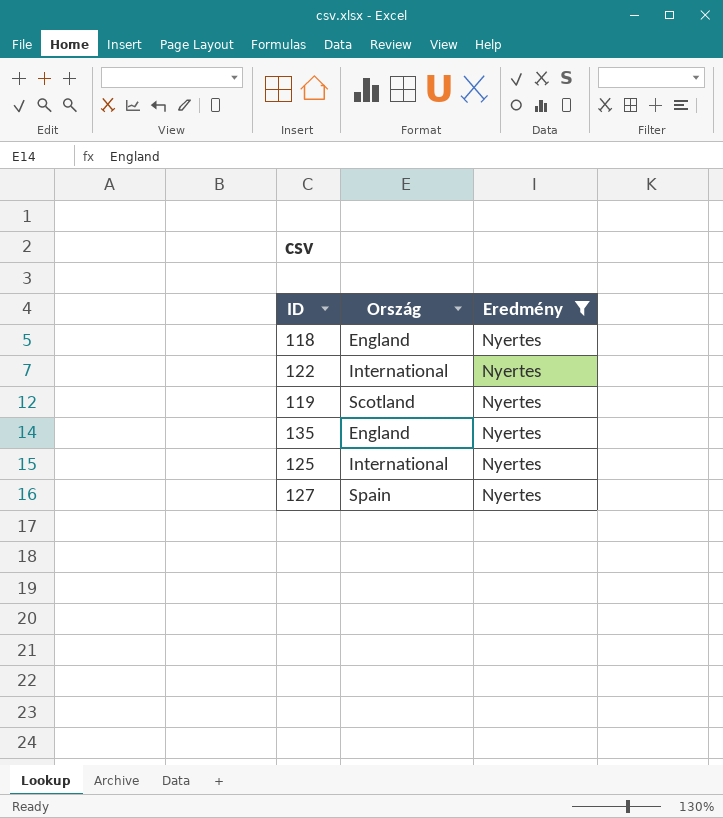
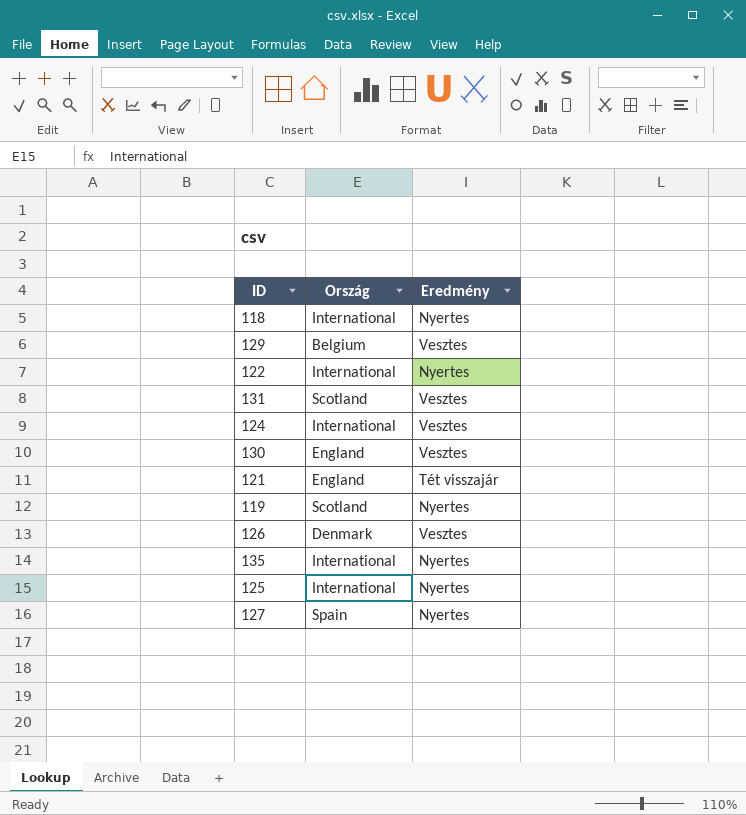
filter: Eredmény = Nyertes -> none
118 | Ország: England -> International
135 | Ország: England -> International

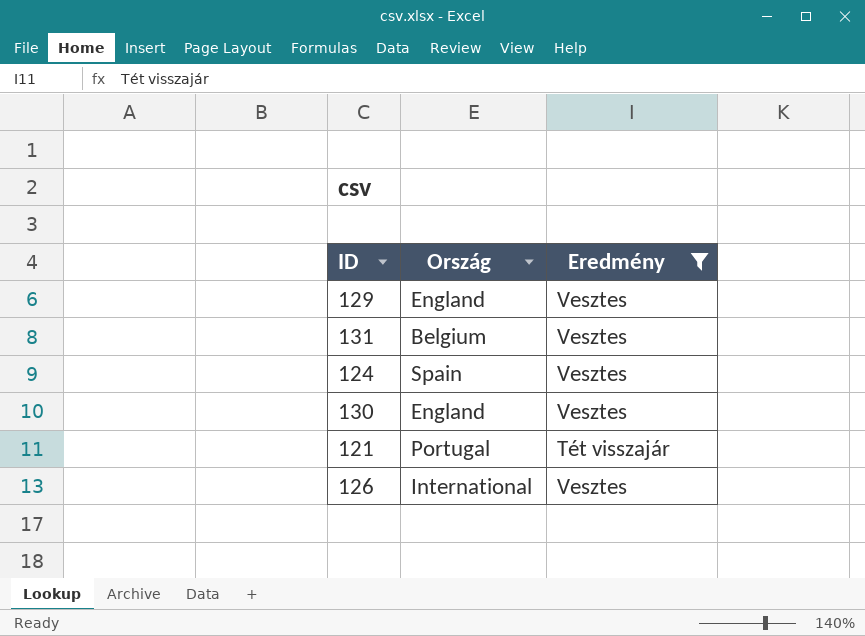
filter: none -> Eredmény != Nyertes
129 | Ország: Belgium -> England
131 | Ország: Scotland -> Belgium
124 | Ország: International -> Spain
121 | Ország: England -> Portugal
126 | Ország: Denmark -> International

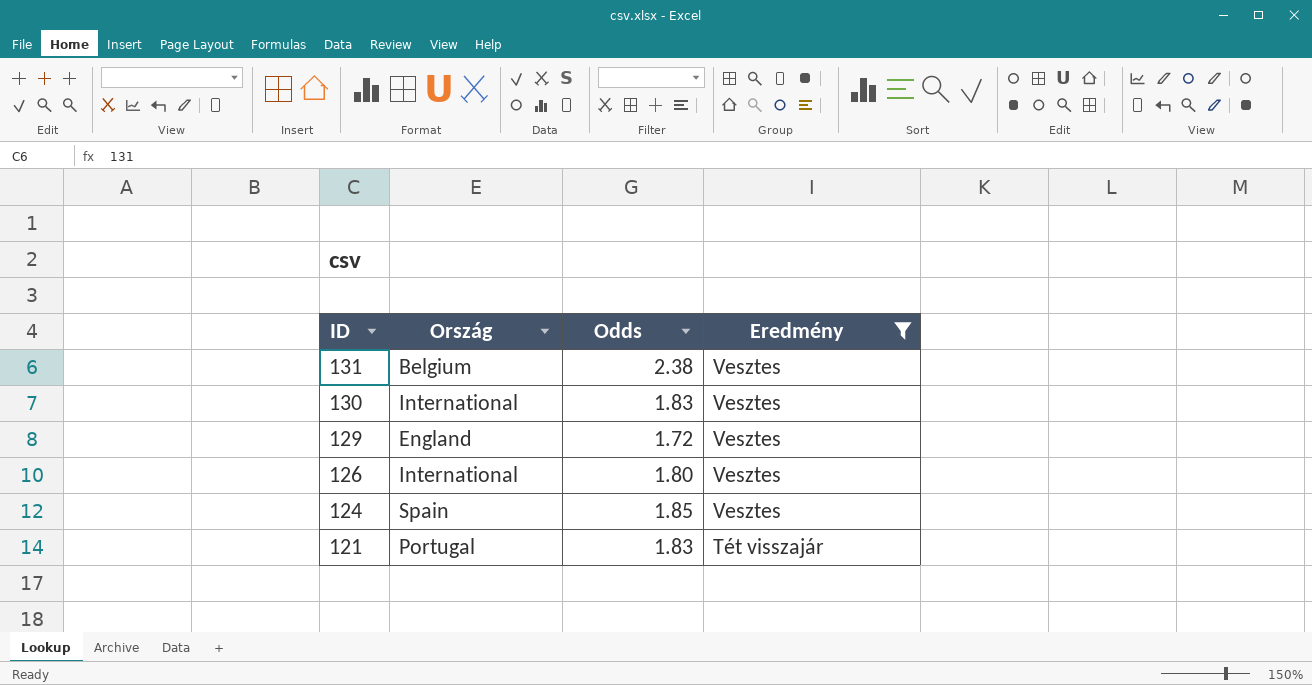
row order: none -> ID descending
column Odds | position: none -> 3
130 | Ország: England -> International

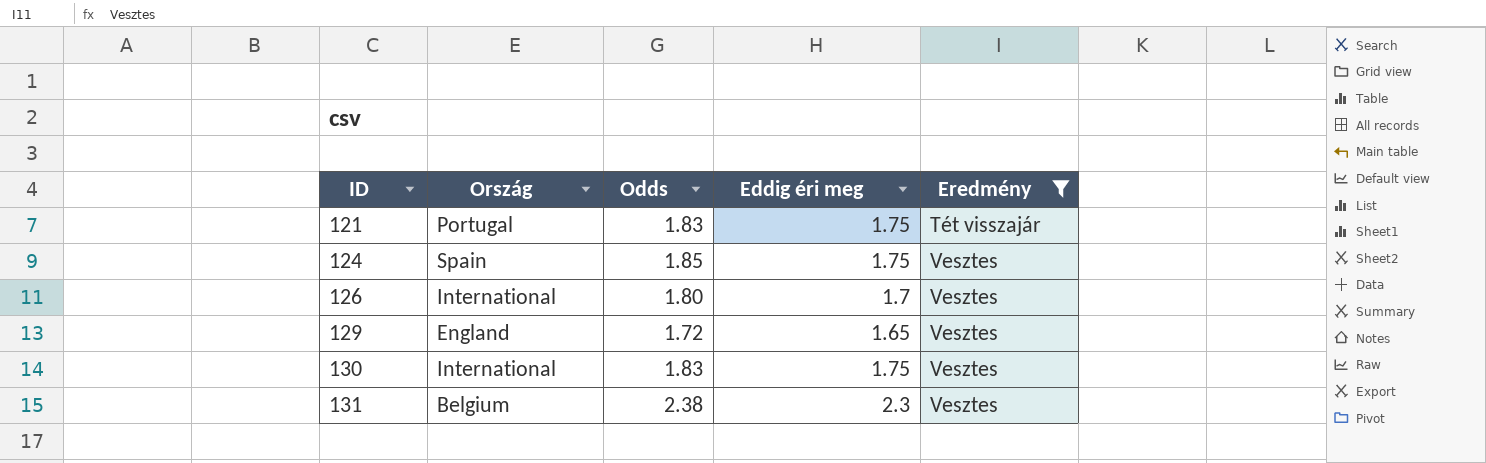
row order: ID descending -> ID ascending
column Eddig éri meg | position: none -> 4

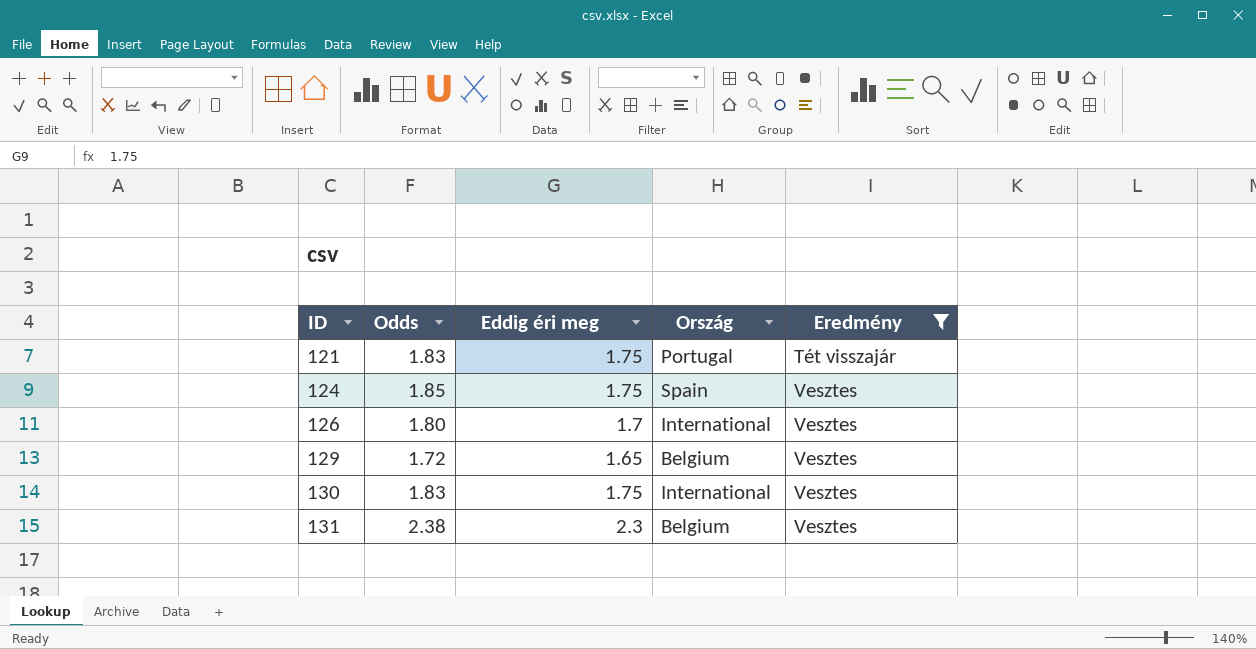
column Ország | position: 2 -> 4
129 | Ország: England -> Belgium

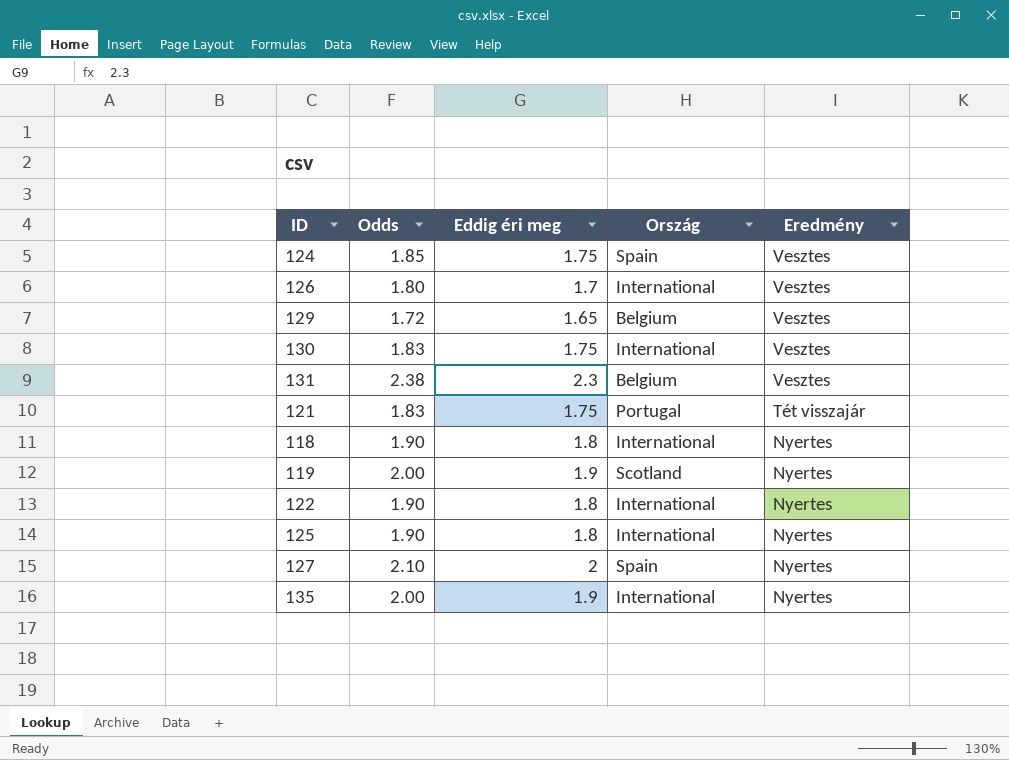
filter: Eredmény != Nyertes -> none
row order: ID ascending -> Eredmény descending

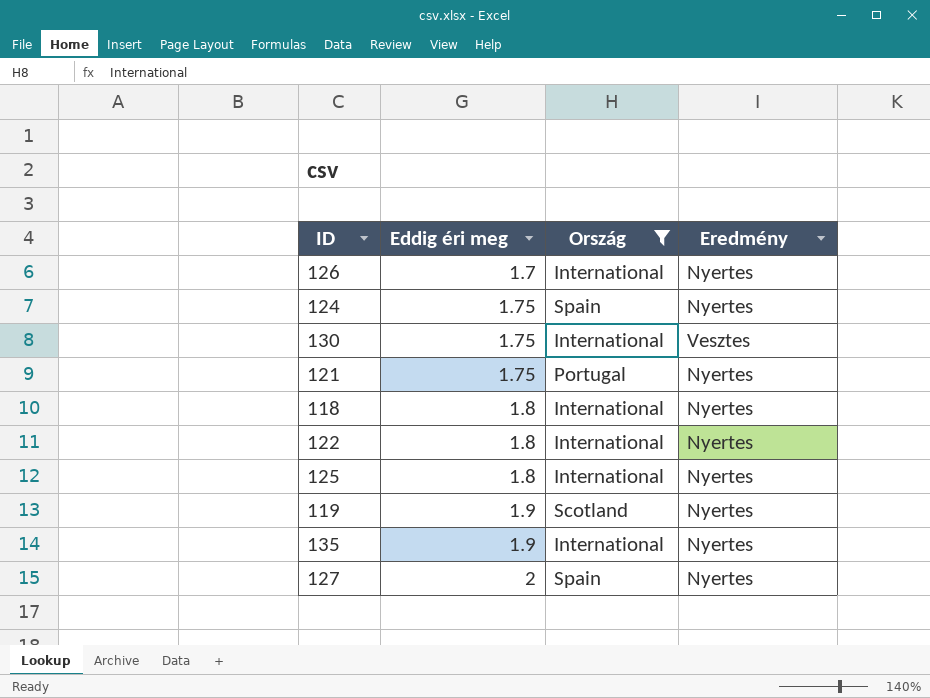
filter: none -> Ország != Belgium
row order: Eredmény descending -> Eddig éri meg ascending
column Odds | position: 2 -> none
126 | Eredmény: Vesztes -> Nyertes
124 | Eredmény: Vesztes -> Nyertes
121 | Eredmény: Tét visszajár -> Nyertes

